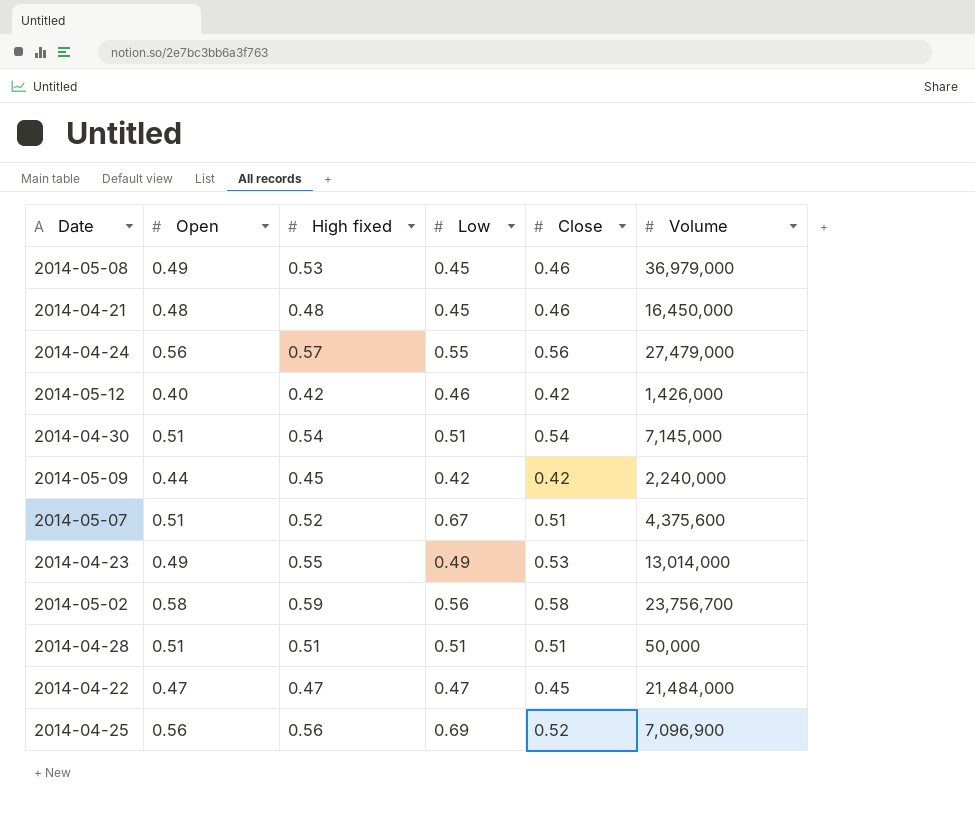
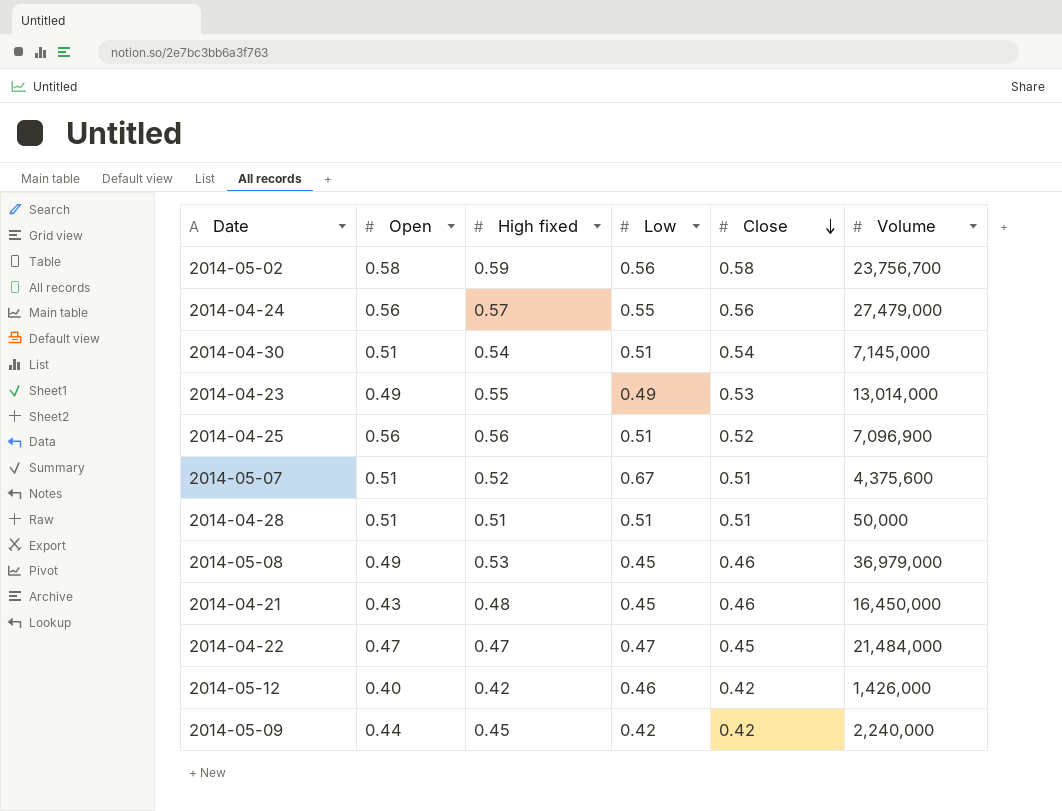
row order: none -> Close descending
2014-04-25 | Low: 0.69 -> 0.51
2014-04-21 | Open: 0.48 -> 0.43

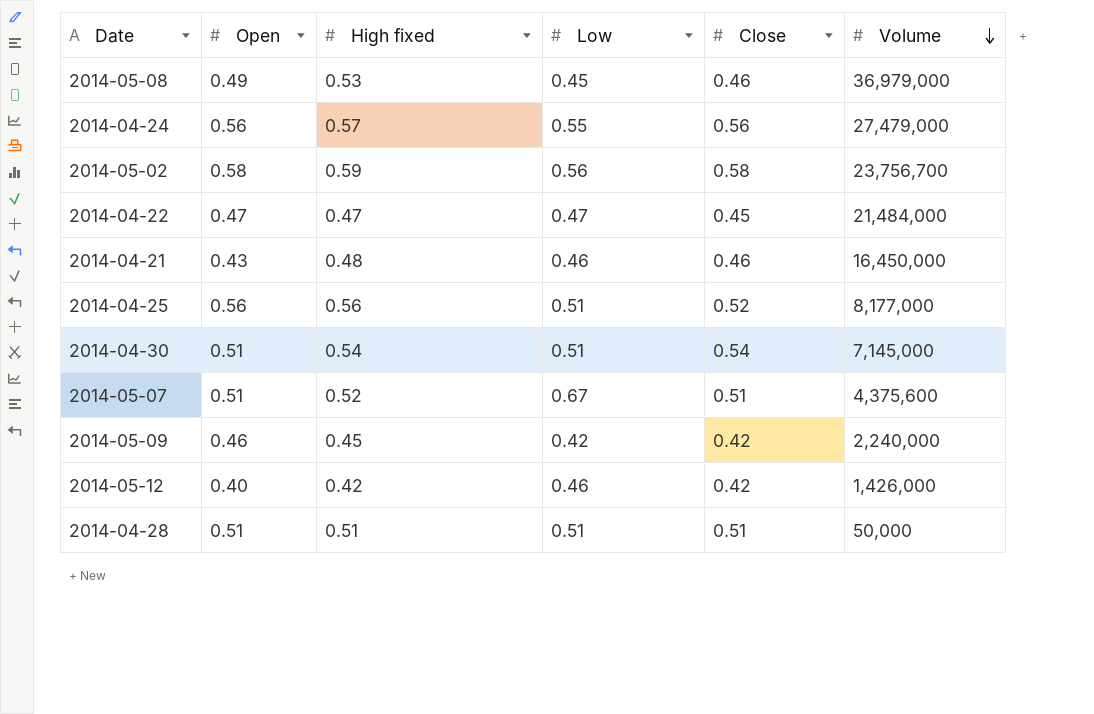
row order: Close descending -> Volume descending
row 2014-04-23: 0.49 | 0.55 | 0.49 | 0.53 | 13,014,000 -> none
2014-04-21 | Low: 0.45 -> 0.46
2014-04-25 | Volume: 7,096,900 -> 8,177,000
2014-05-09 | Open: 0.44 -> 0.46

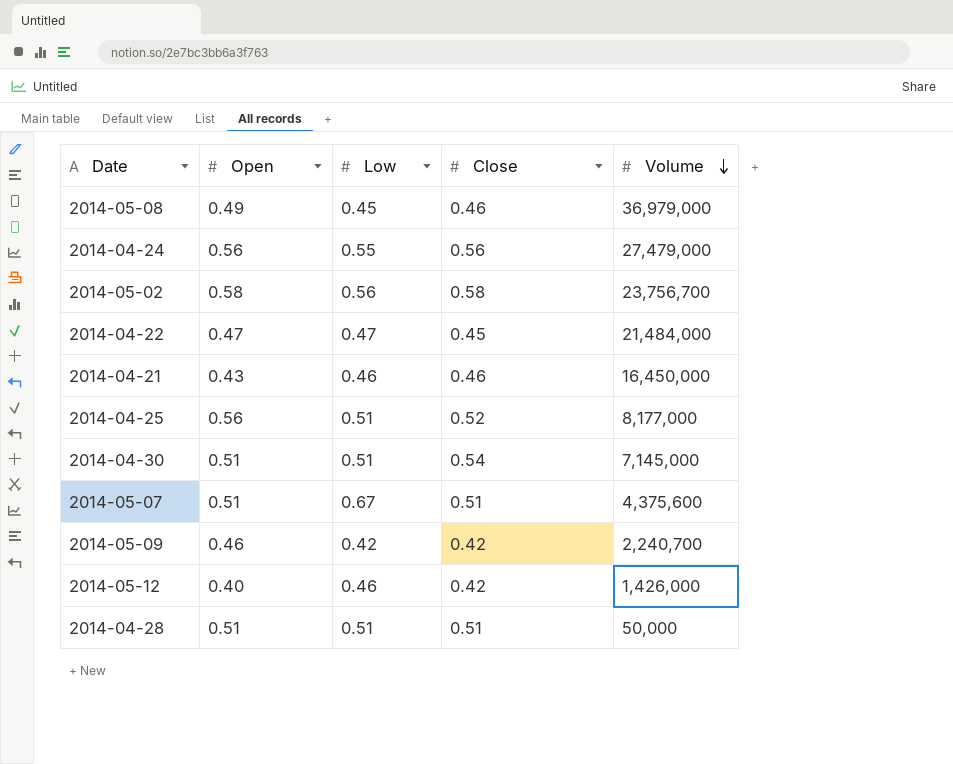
column High fixed | position: 3 -> none
2014-05-09 | Volume: 2,240,000 -> 2,240,700

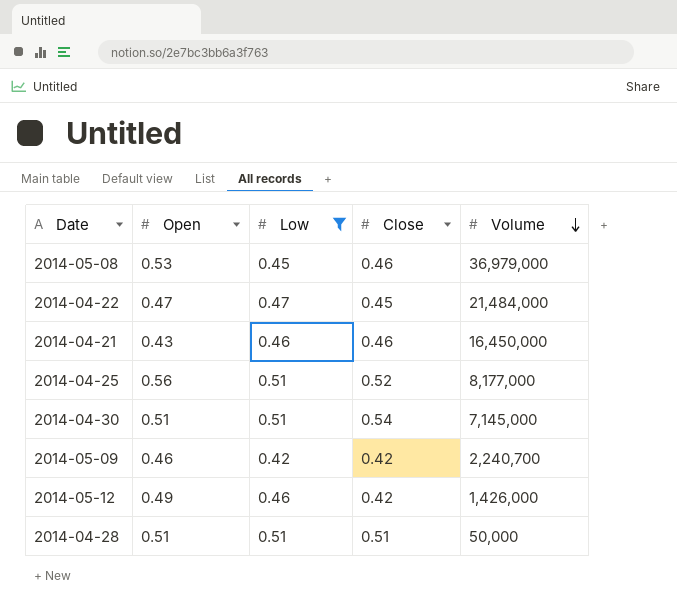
filter: none -> Low <= 0.51
2014-05-08 | Open: 0.49 -> 0.53
2014-05-12 | Open: 0.40 -> 0.49

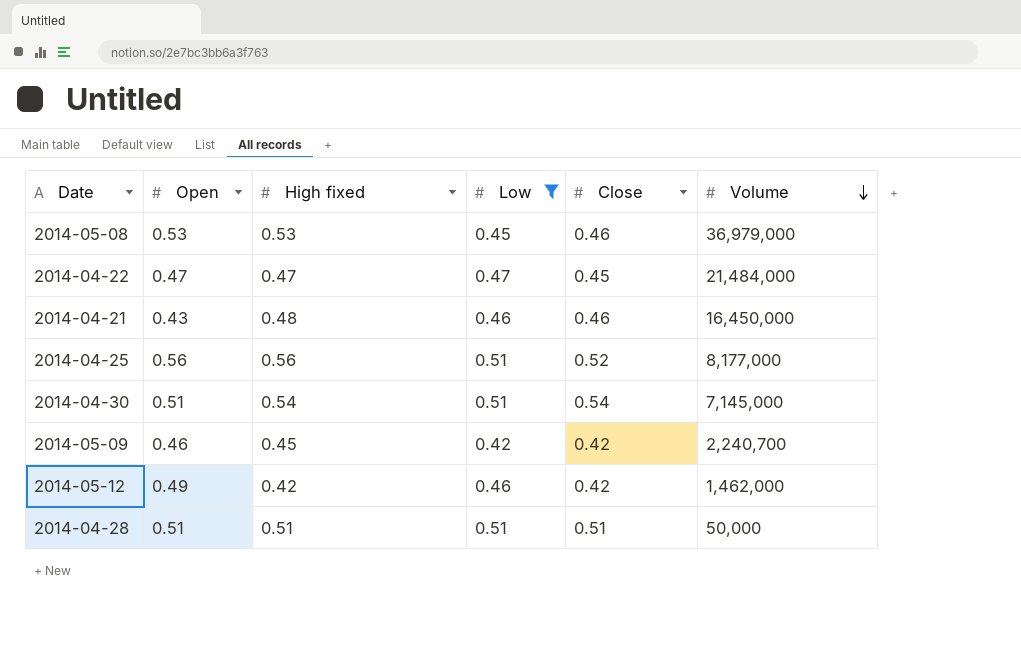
column High fixed | position: none -> 3
2014-05-12 | Volume: 1,426,000 -> 1,462,000

